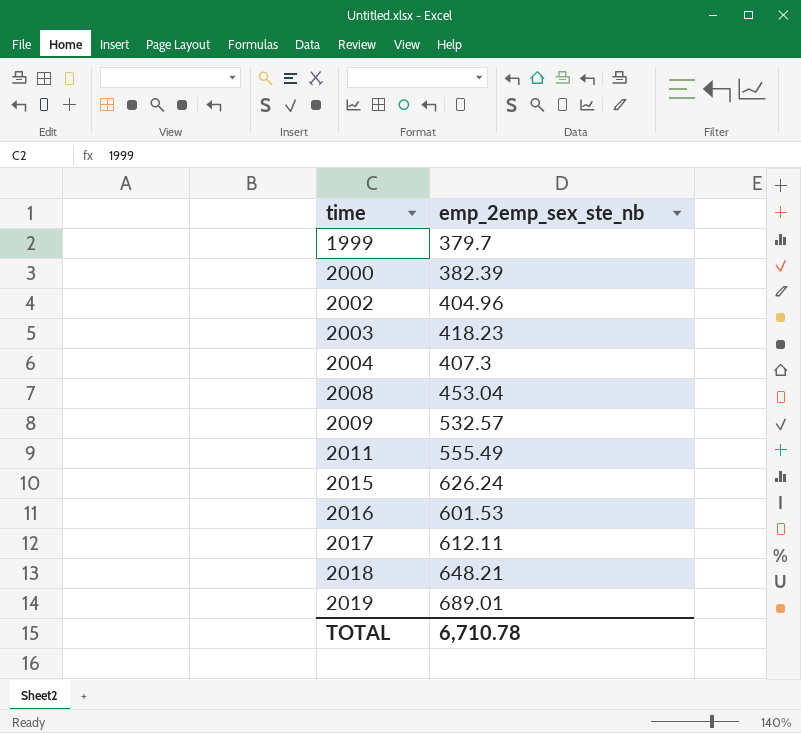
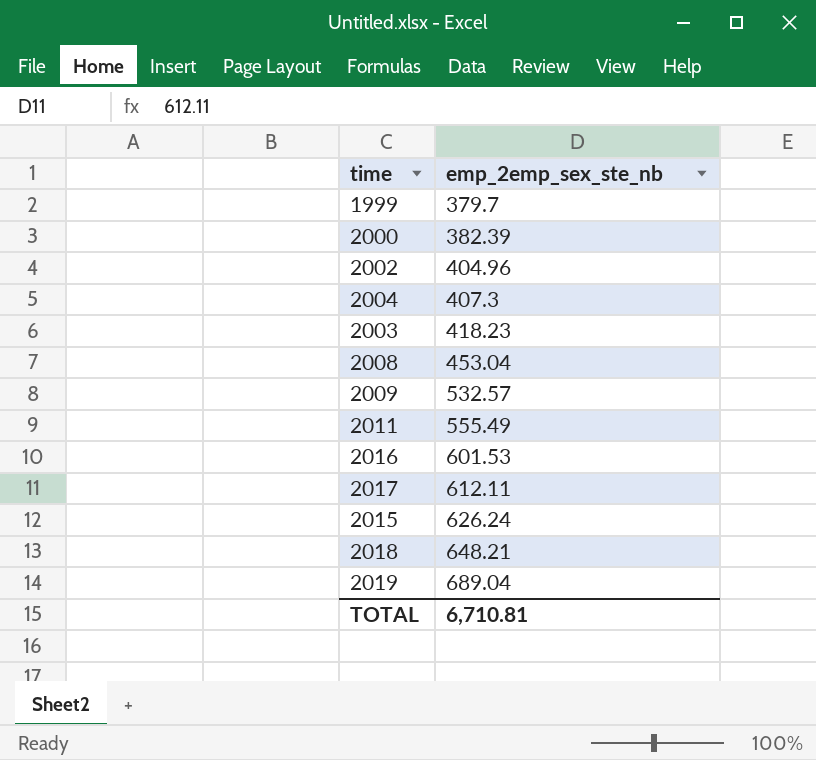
row order: time ascending -> emp_2emp_sex_ste_nb ascending
2019 | emp_2emp_sex_ste_nb: 689.01 -> 689.04
TOTAL | emp_2emp_sex_ste_nb: 6,710.78 -> 6,710.81

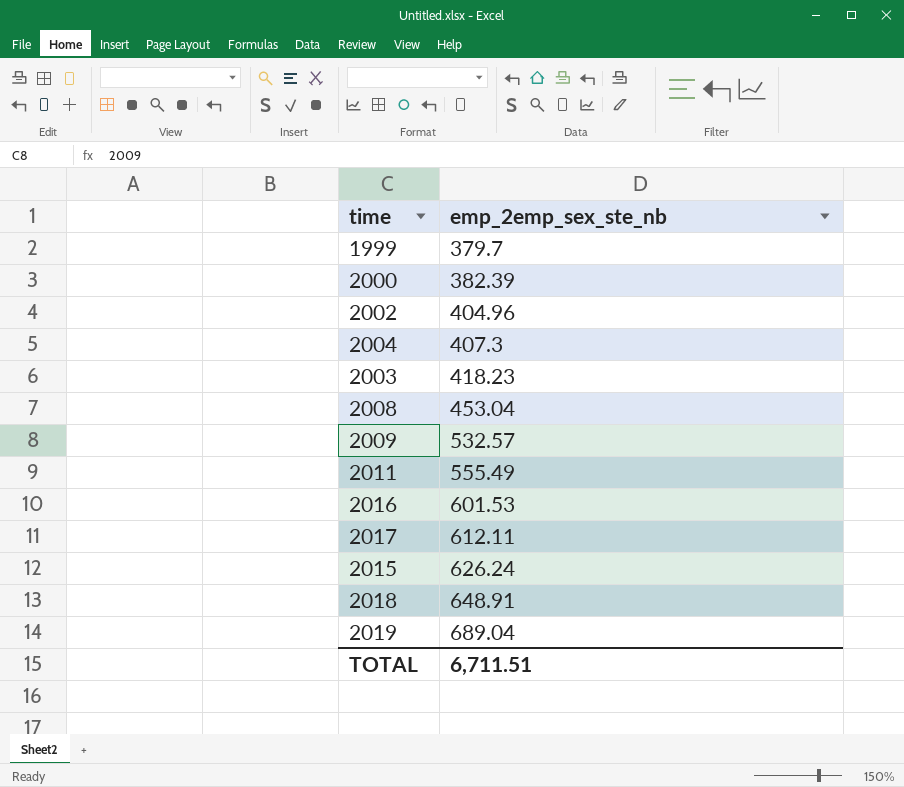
2018 | emp_2emp_sex_ste_nb: 648.21 -> 648.91
TOTAL | emp_2emp_sex_ste_nb: 6,710.81 -> 6,711.51

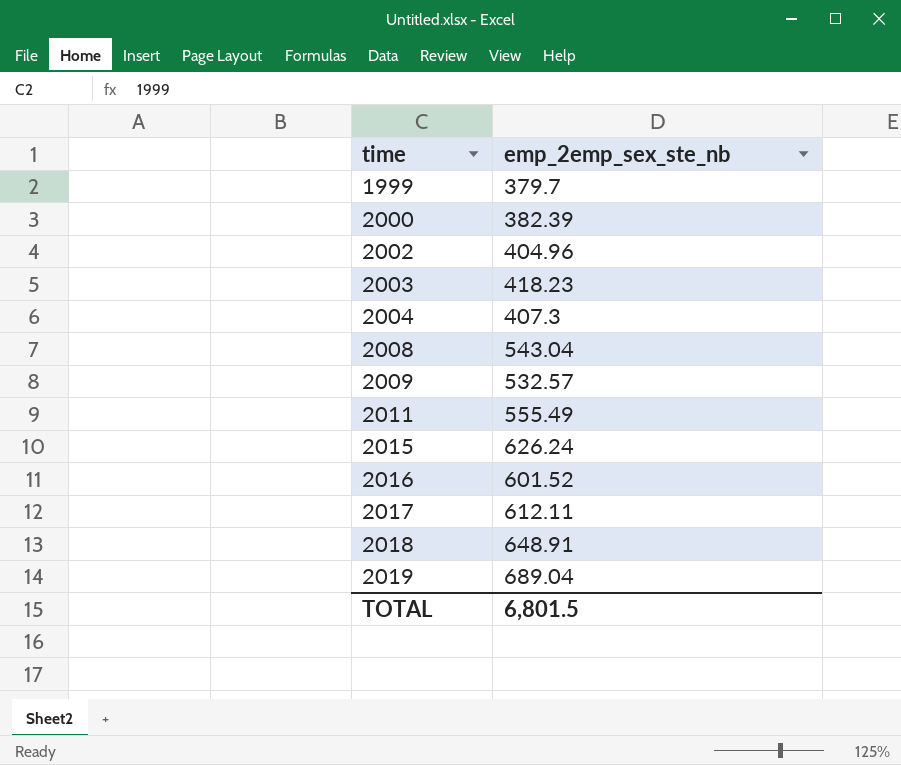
row order: emp_2emp_sex_ste_nb ascending -> time ascending
2008 | emp_2emp_sex_ste_nb: 453.04 -> 543.04
2016 | emp_2emp_sex_ste_nb: 601.53 -> 601.52
TOTAL | emp_2emp_sex_ste_nb: 6,711.51 -> 6,801.5

